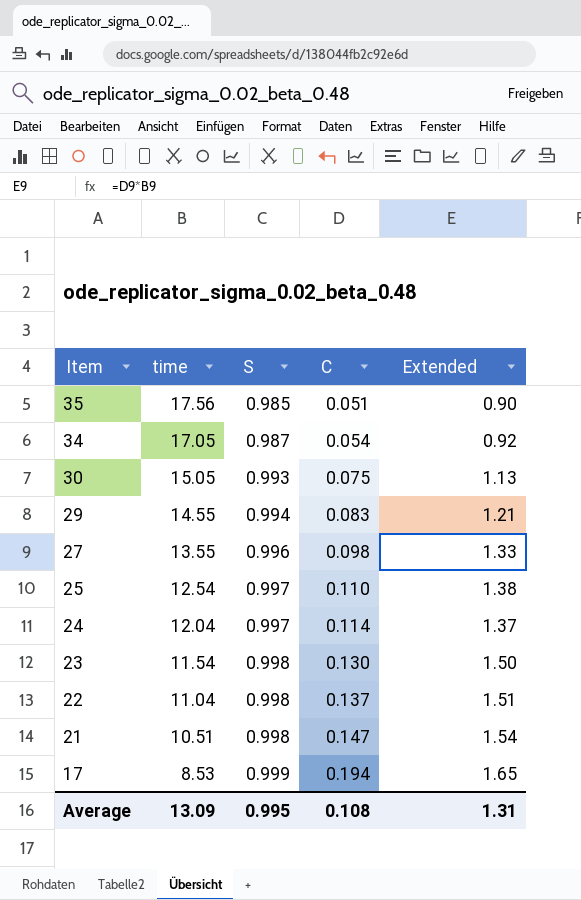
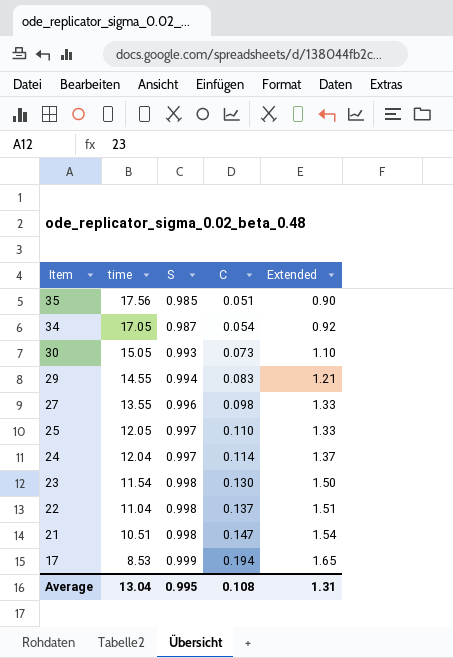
30 | C: 0.075 -> 0.073
30 | Extended: 1.13 -> 1.10
25 | time: 12.54 -> 12.05
25 | Extended: 1.38 -> 1.33
Average | time: 13.09 -> 13.04

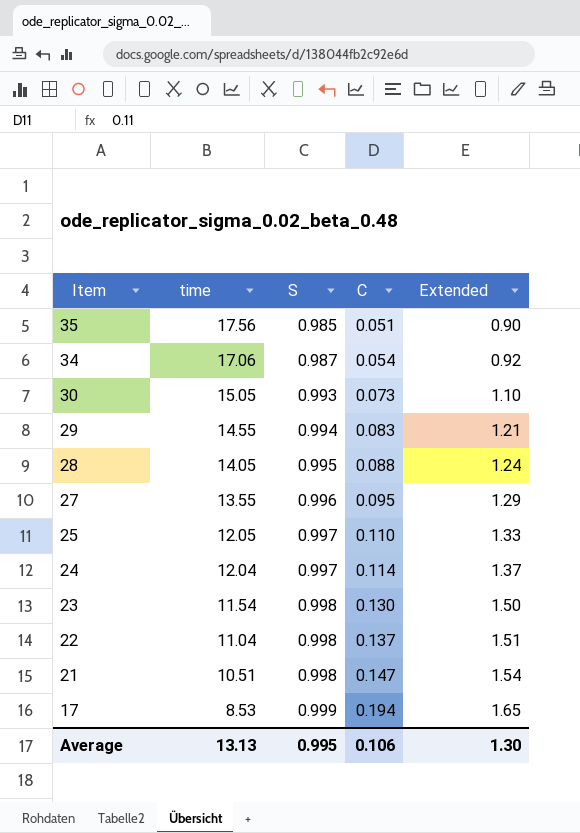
34 | time: 17.05 -> 17.06
row 28: none -> 14.05 | 0.995 | 0.088 | 1.24
27 | C: 0.098 -> 0.095
27 | Extended: 1.33 -> 1.29
Average | time: 13.04 -> 13.13
Average | C: 0.108 -> 0.106
Average | Extended: 1.31 -> 1.30

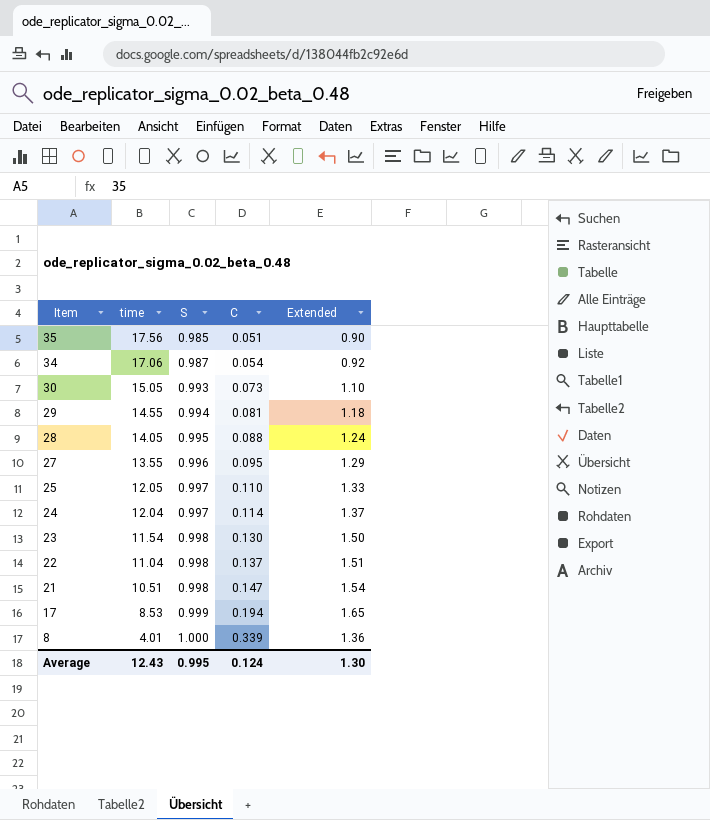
29 | C: 0.083 -> 0.081
29 | Extended: 1.21 -> 1.18
row 8: none -> 4.01 | 1.000 | 0.339 | 1.36
Average | time: 13.13 -> 12.43
Average | C: 0.106 -> 0.124

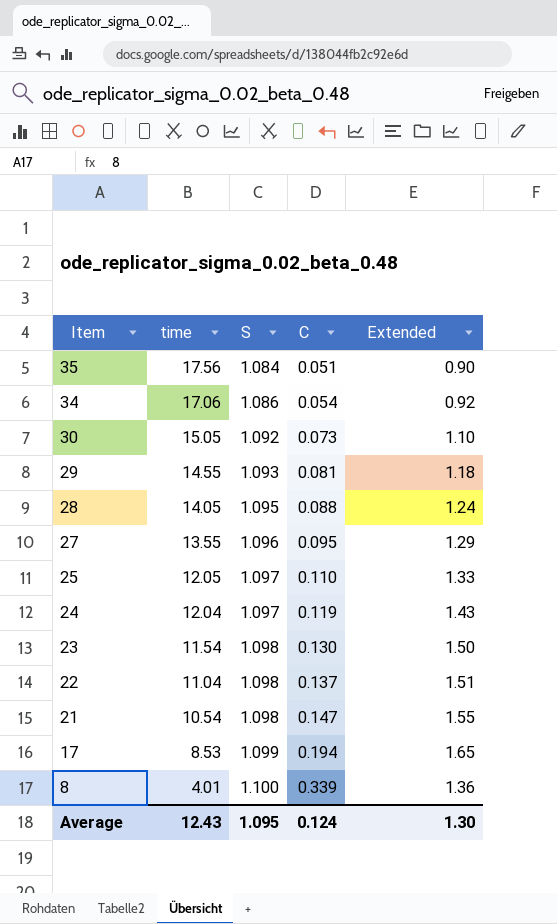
35 | S: 0.985 -> 1.084
34 | S: 0.987 -> 1.086
30 | S: 0.993 -> 1.092
29 | S: 0.994 -> 1.093
28 | S: 0.995 -> 1.095
27 | S: 0.996 -> 1.096
25 | S: 0.997 -> 1.097
24 | S: 0.997 -> 1.097
24 | C: 0.114 -> 0.119
24 | Extended: 1.37 -> 1.43
23 | S: 0.998 -> 1.098
22 | S: 0.998 -> 1.098
21 | time: 10.51 -> 10.54
21 | S: 0.998 -> 1.098
21 | Extended: 1.54 -> 1.55
17 | S: 0.999 -> 1.099
8 | S: 1.000 -> 1.100
Average | S: 0.995 -> 1.095

